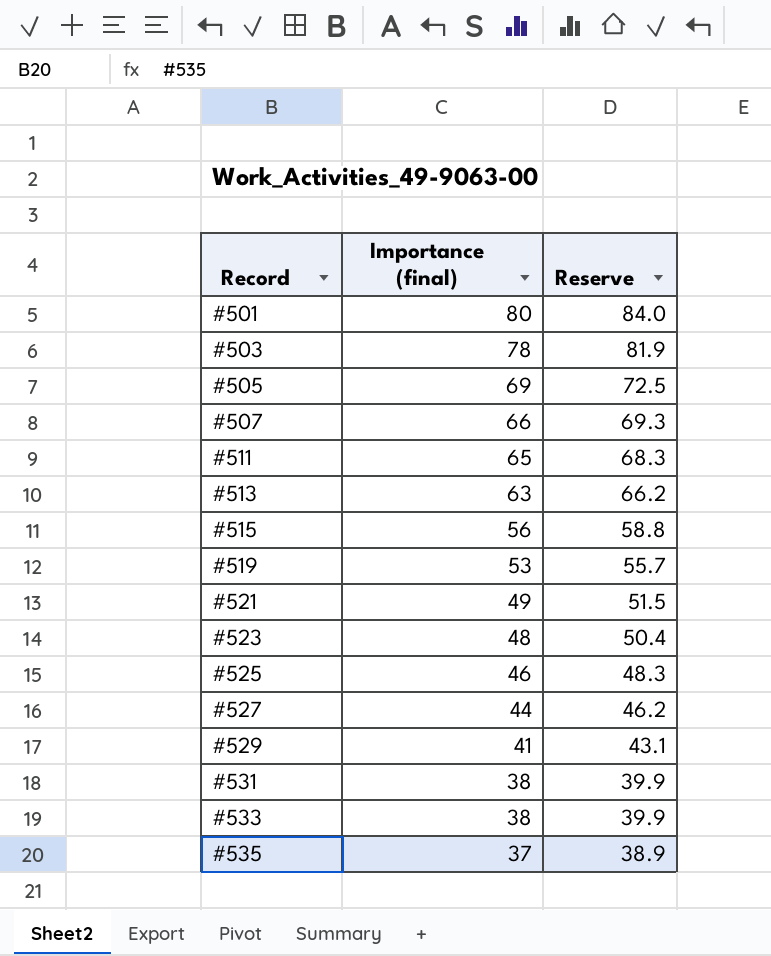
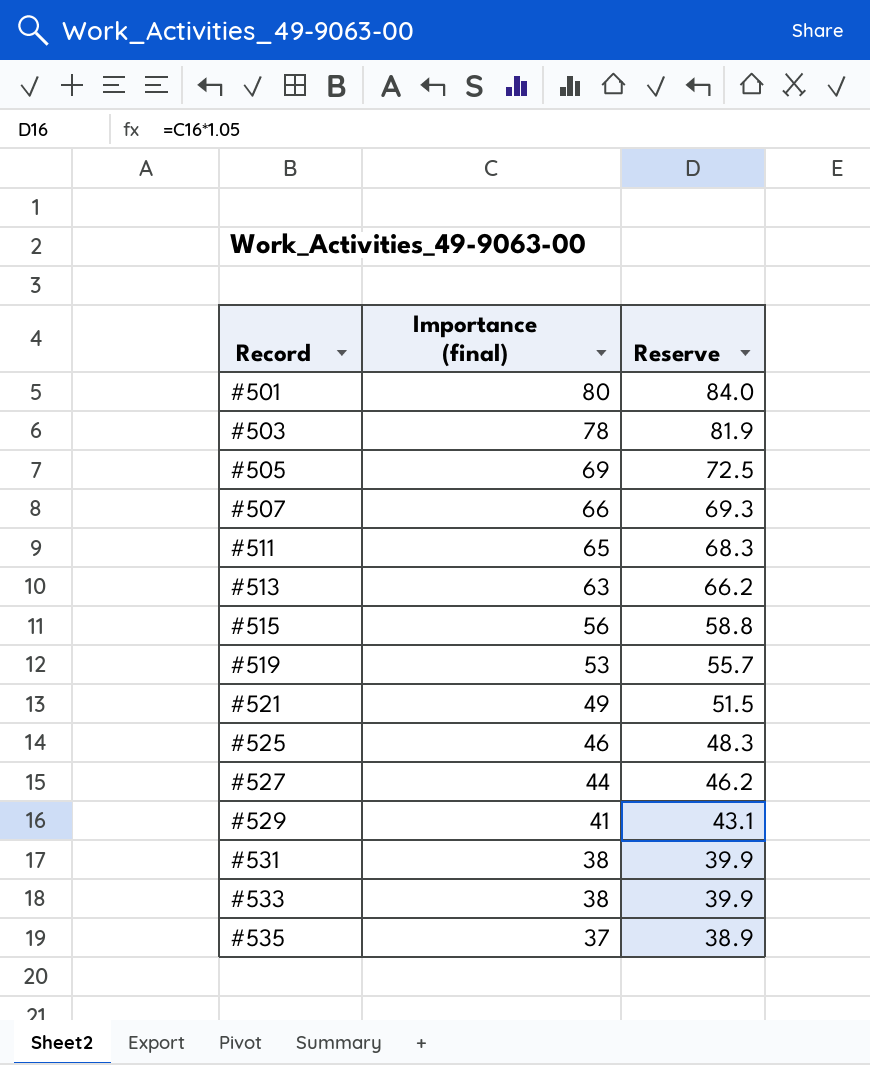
row #523: 48 | 50.4 -> none

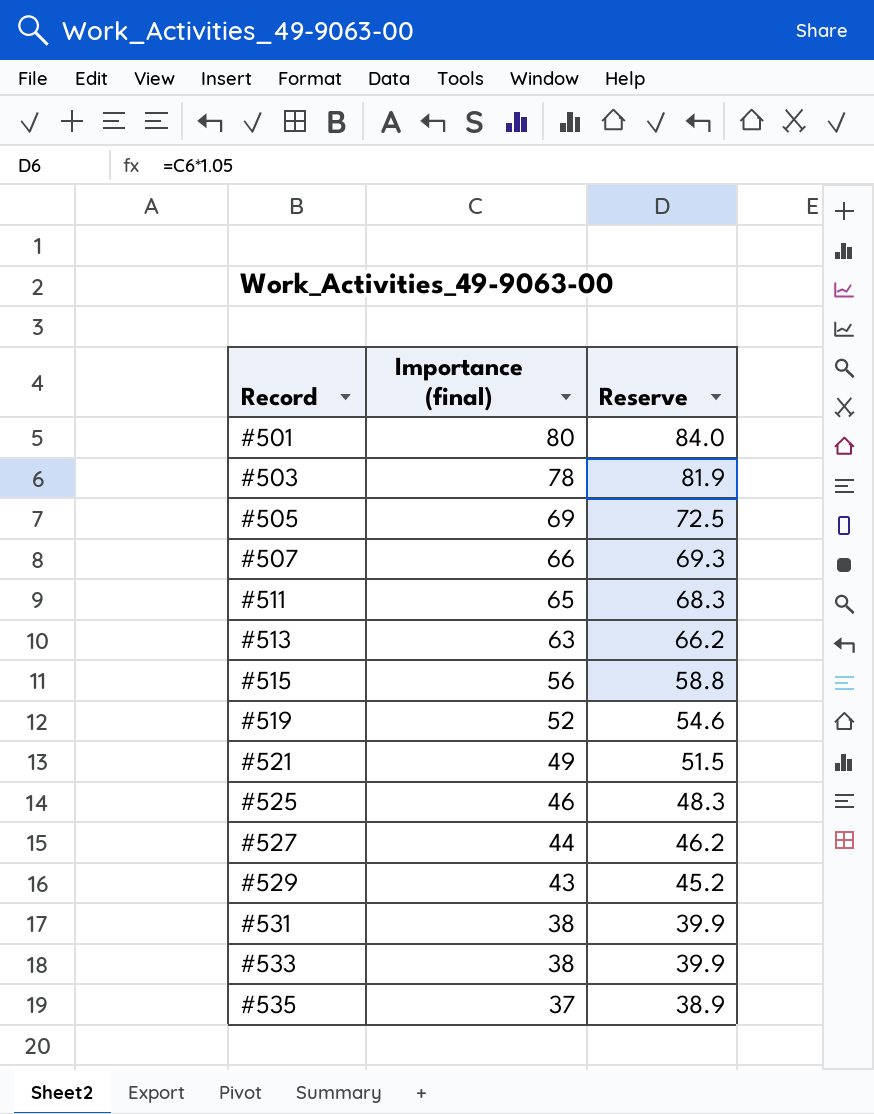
#519 | Importance (final): 53 -> 52
#519 | Reserve: 55.7 -> 54.6
#529 | Importance (final): 41 -> 43
#529 | Reserve: 43.1 -> 45.2

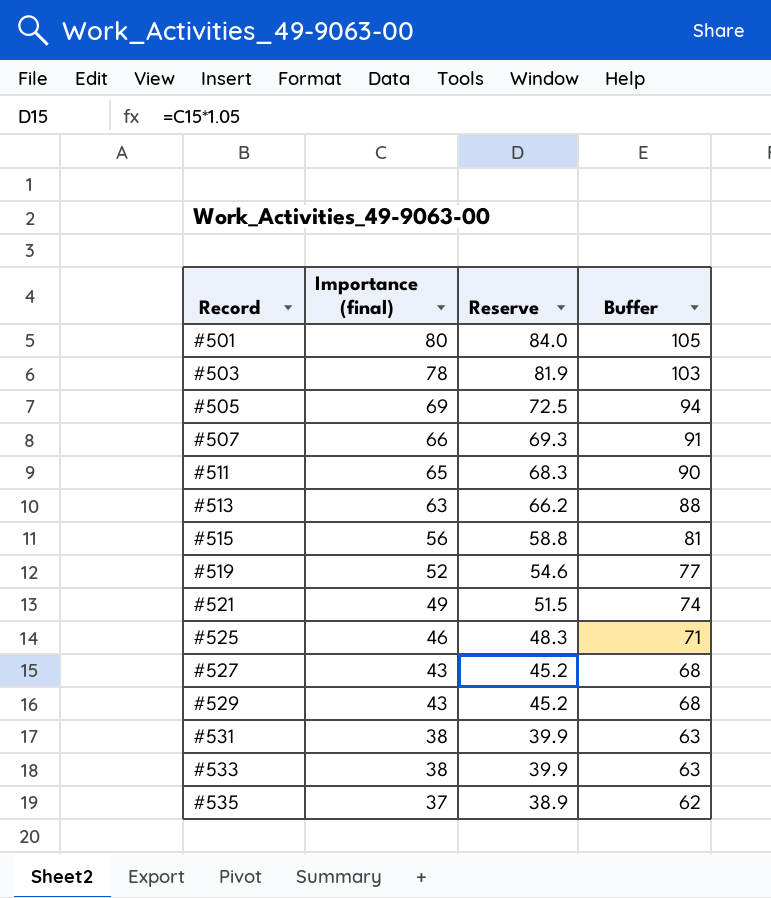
column Buffer | formula: none -> [Importance (final)] + 25
#527 | Importance (final): 44 -> 43
#527 | Reserve: 46.2 -> 45.2

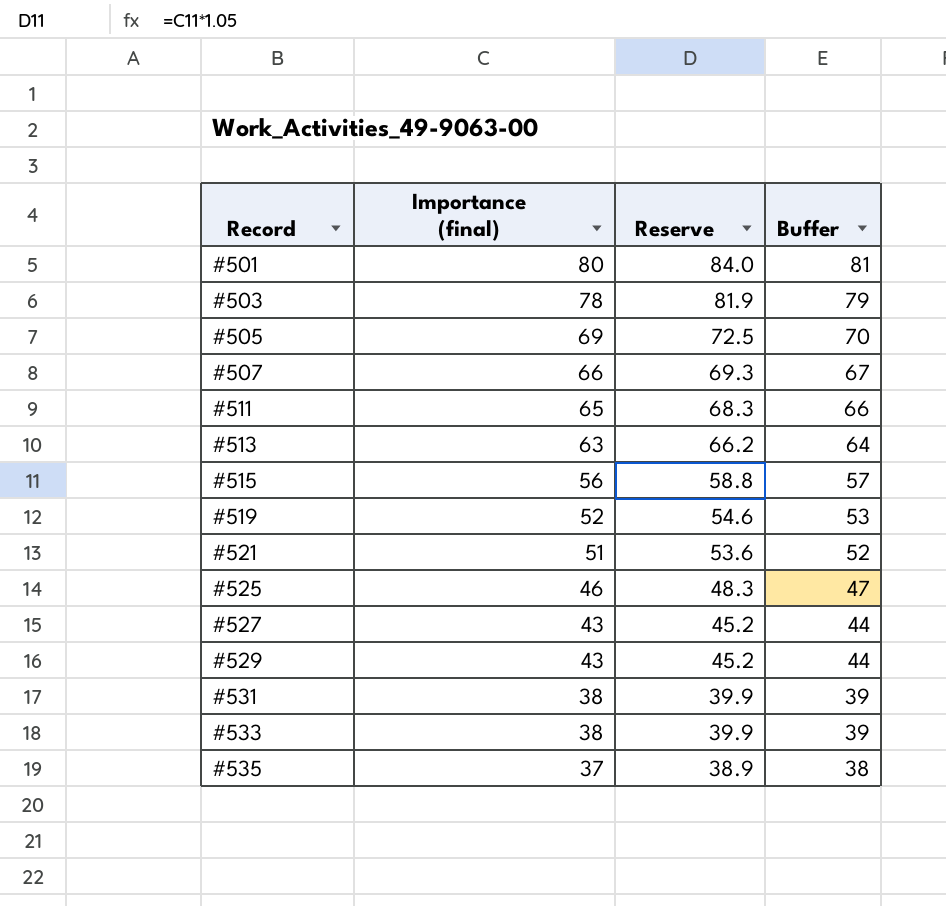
column Buffer | formula: [Importance (final)] + 25 -> [Importance (final)] + 1
#521 | Importance (final): 49 -> 51
#521 | Reserve: 51.5 -> 53.6

